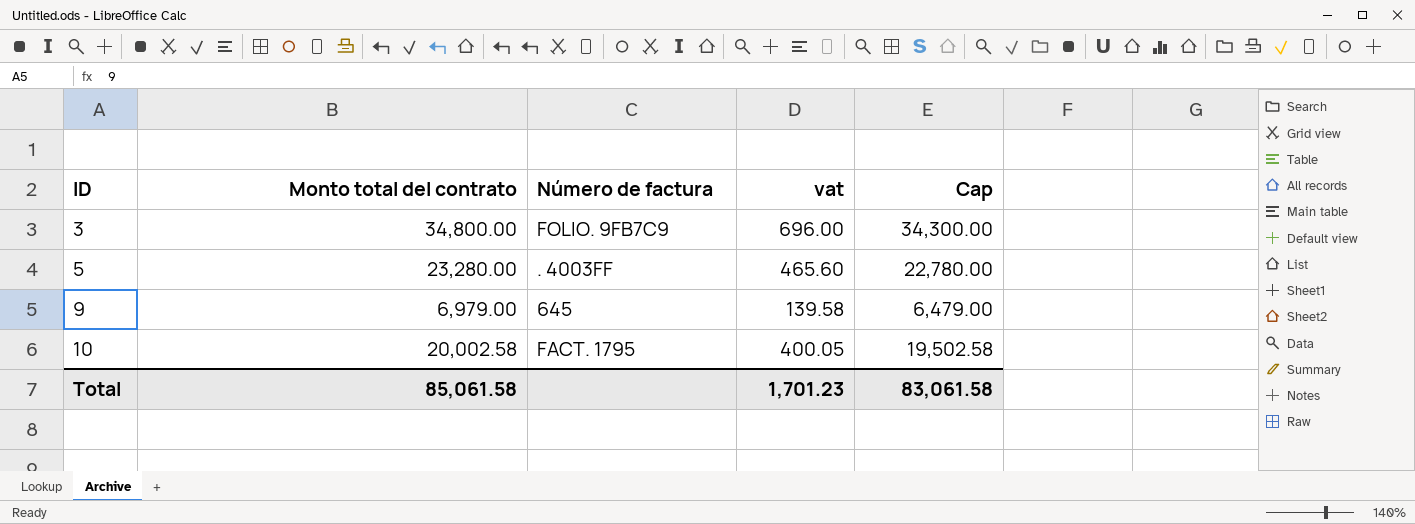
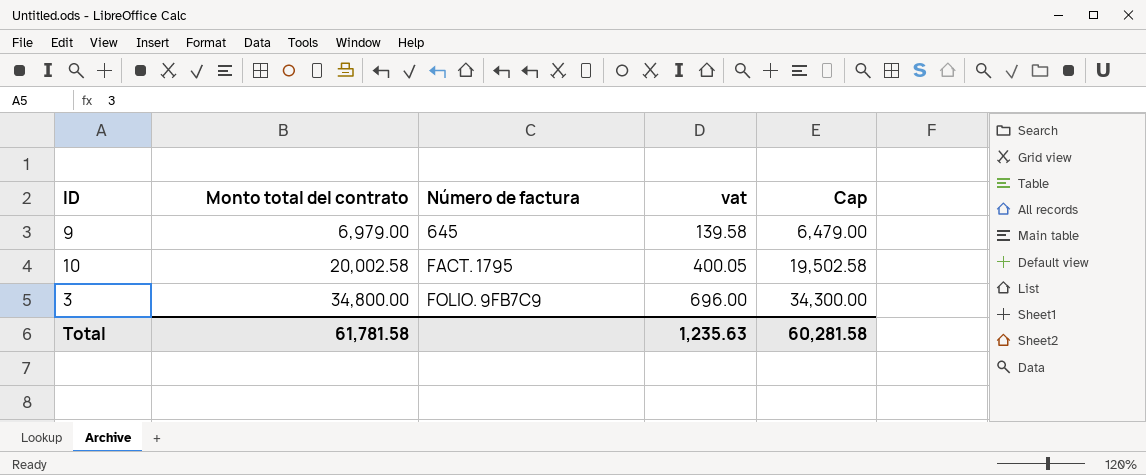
row order: ID ascending -> Monto total del contrato ascending
row 5: 23,280.00 | . 4003FF | 465.60 | 22,780.00 -> none
Total | Monto total del contrato: 85,061.58 -> 61,781.58
Total | vat: 1,701.23 -> 1,235.63
Total | Cap: 83,061.58 -> 60,281.58

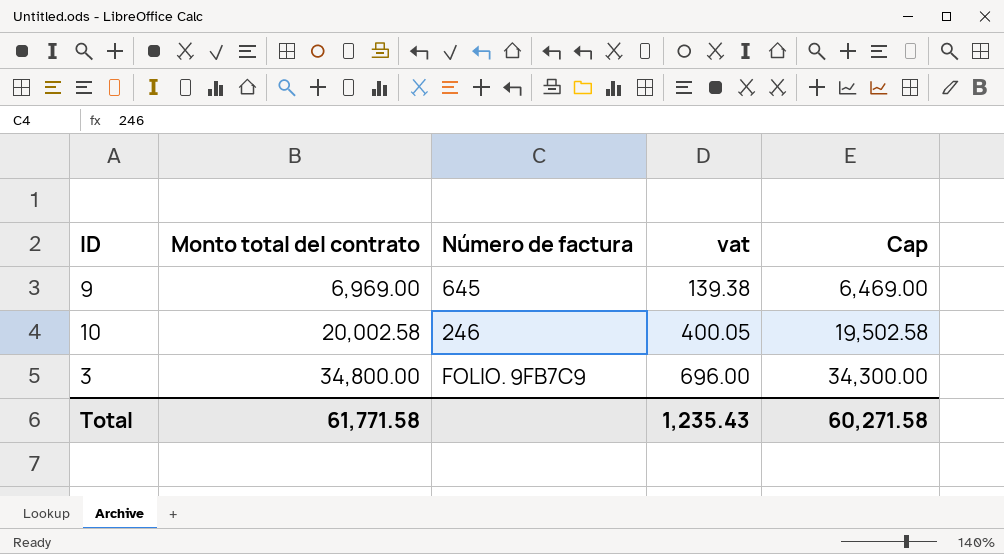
9 | Monto total del contrato: 6,979.00 -> 6,969.00
9 | vat: 139.58 -> 139.38
9 | Cap: 6,479.00 -> 6,469.00
10 | Número de factura: FACT. 1795 -> 246
Total | Monto total del contrato: 61,781.58 -> 61,771.58
Total | vat: 1,235.63 -> 1,235.43
Total | Cap: 60,281.58 -> 60,271.58

